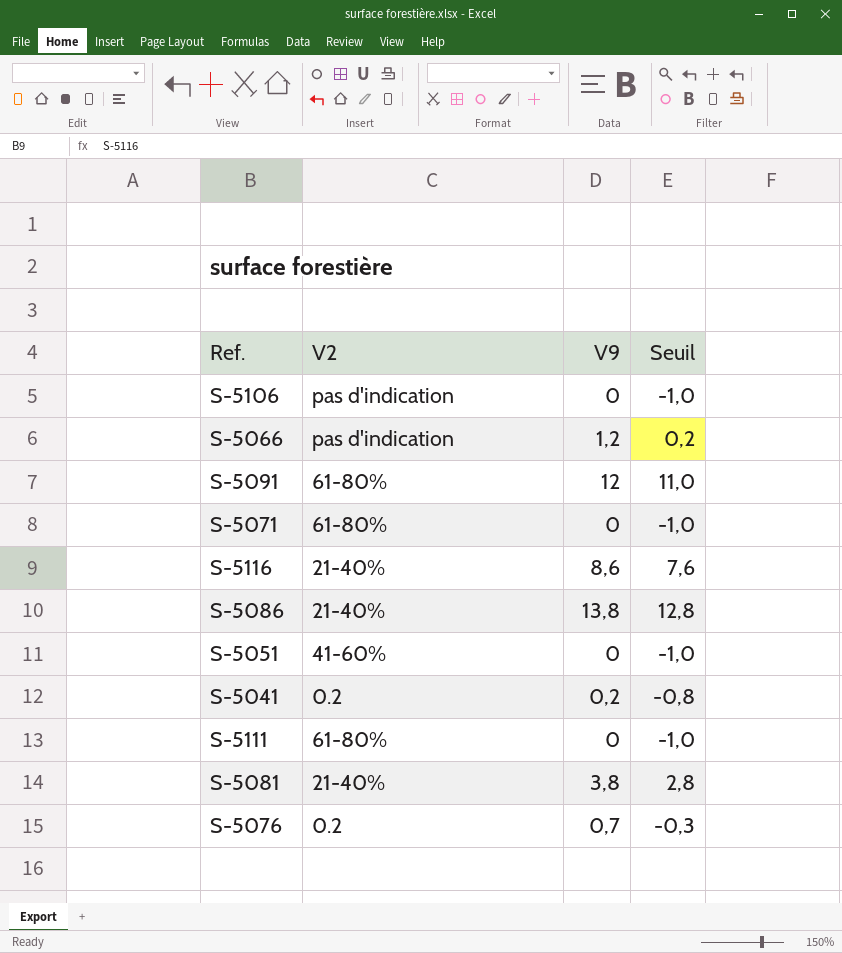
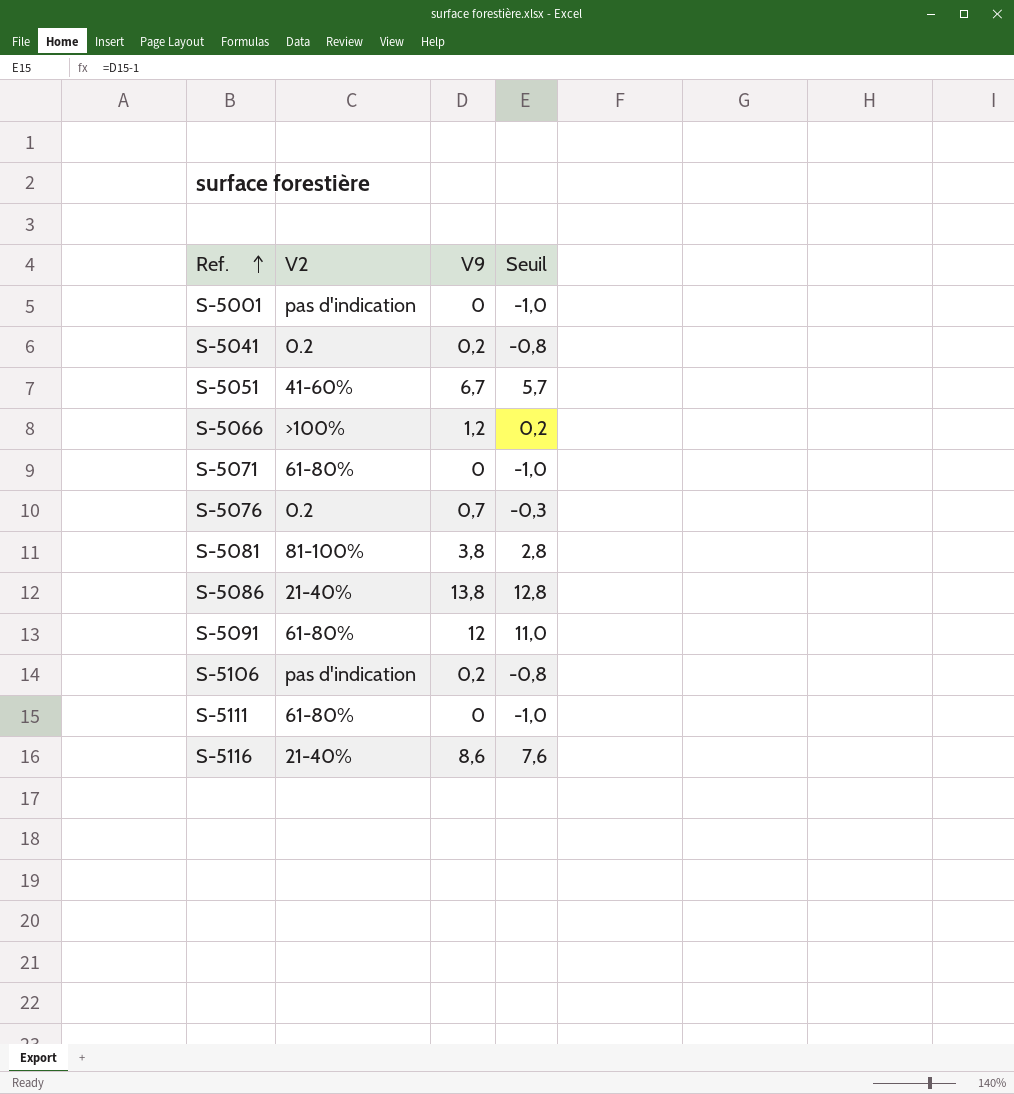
row order: none -> Ref. ascending
row S-5001: none -> pas d'indication | 0 | -1,0
S-5051 | V9: 0 -> 6,7
S-5051 | Seuil: -1,0 -> 5,7
S-5066 | V2: pas d'indication -> >100%
S-5081 | V2: 21-40% -> 81-100%
S-5106 | V9: 0 -> 0,2
S-5106 | Seuil: -1,0 -> -0,8

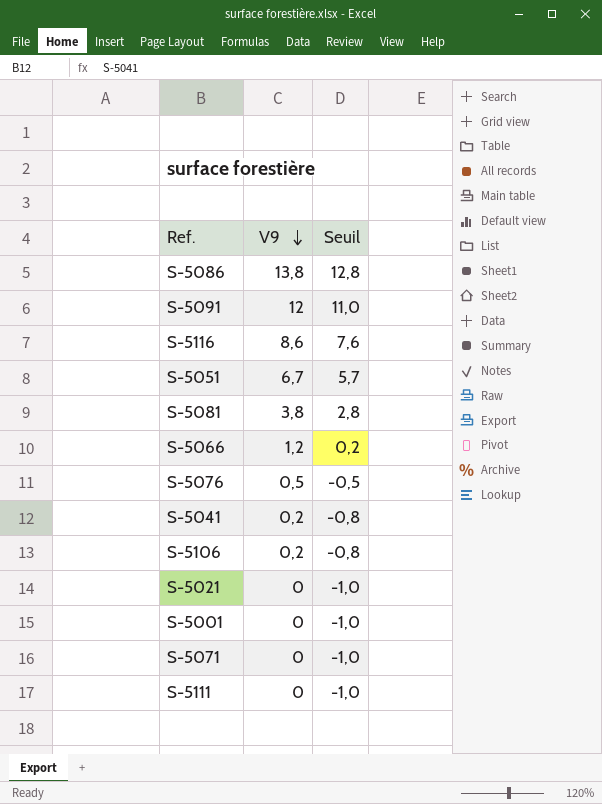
row order: Ref. ascending -> V9 descending
column V2 | position: 2 -> none
S-5076 | V9: 0,7 -> 0,5
S-5076 | Seuil: -0,3 -> -0,5
row S-5021: none -> 0 | -1,0

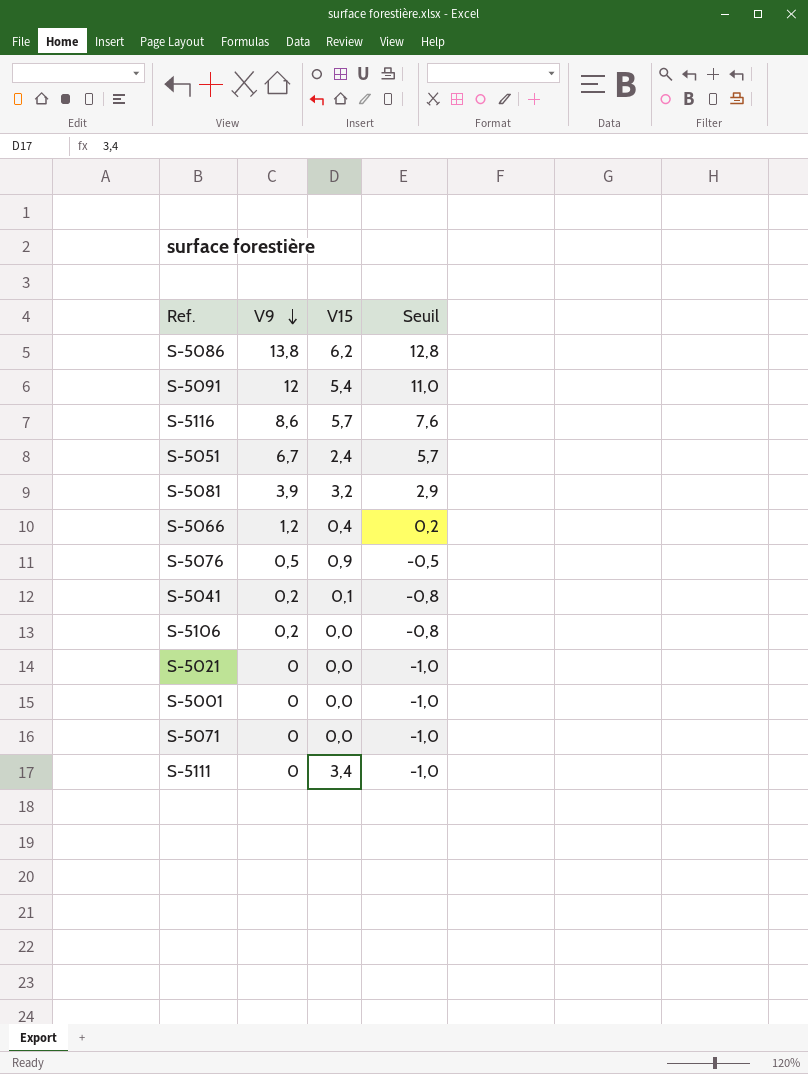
column V15 | position: none -> 3
S-5081 | V9: 3,8 -> 3,9
S-5081 | Seuil: 2,8 -> 2,9

